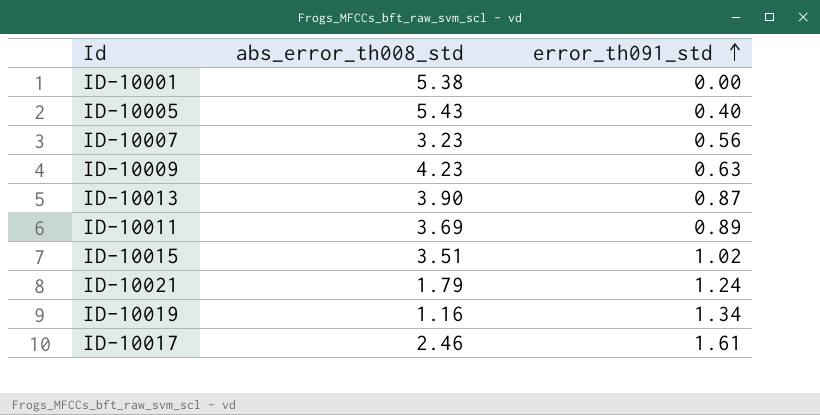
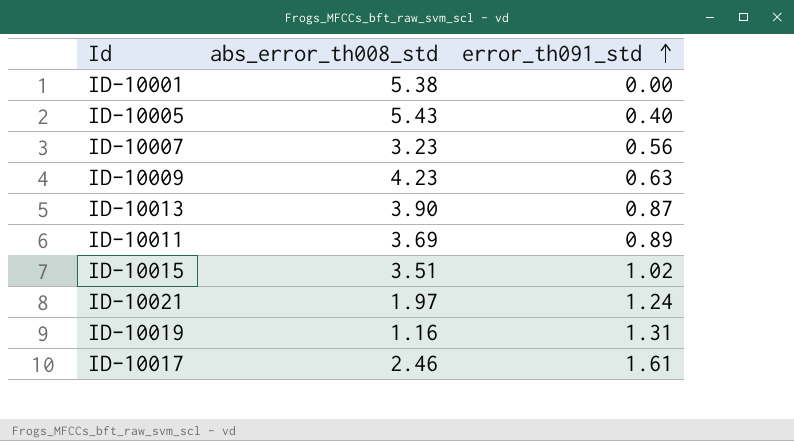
ID-10021 | abs_error_th008_std: 1.79 -> 1.97
ID-10019 | error_th091_std: 1.34 -> 1.31

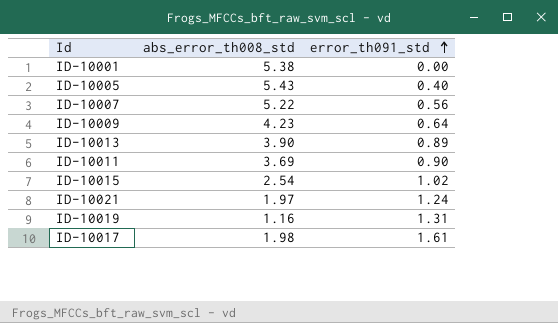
ID-10007 | abs_error_th008_std: 3.23 -> 5.22
ID-10009 | error_th091_std: 0.63 -> 0.64
ID-10013 | error_th091_std: 0.87 -> 0.89
ID-10011 | error_th091_std: 0.89 -> 0.90
ID-10015 | abs_error_th008_std: 3.51 -> 2.54
ID-10017 | abs_error_th008_std: 2.46 -> 1.98

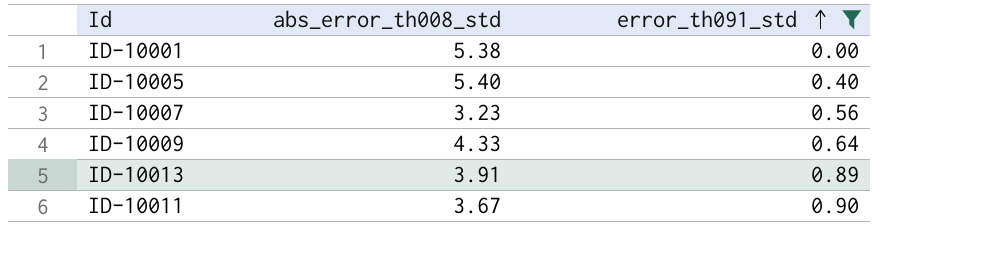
filter: none -> error_th091_std <= 0.90
ID-10005 | abs_error_th008_std: 5.43 -> 5.40
ID-10007 | abs_error_th008_std: 5.22 -> 3.23
ID-10009 | abs_error_th008_std: 4.23 -> 4.33
ID-10013 | abs_error_th008_std: 3.90 -> 3.91
ID-10011 | abs_error_th008_std: 3.69 -> 3.67

